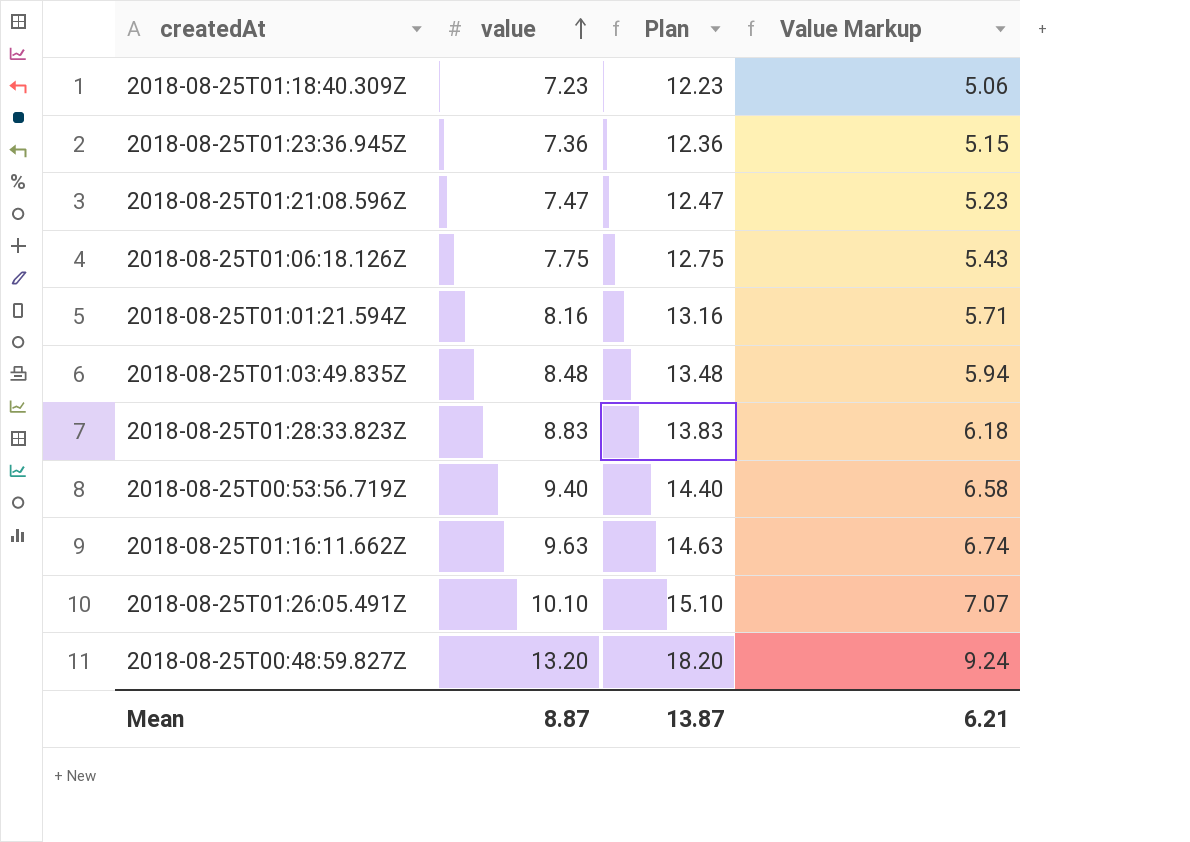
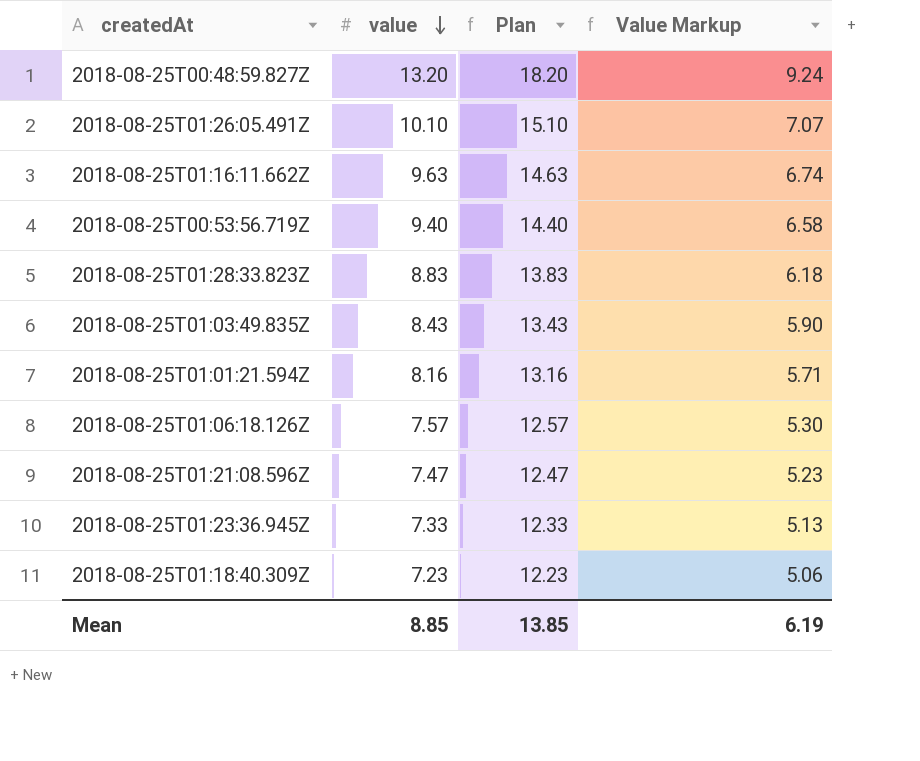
row order: value ascending -> value descending
2018-08-25T01:03:49.835Z | value: 8.48 -> 8.43
2018-08-25T01:03:49.835Z | Plan: 13.48 -> 13.43
2018-08-25T01:03:49.835Z | Value Markup: 5.94 -> 5.90
2018-08-25T01:06:18.126Z | value: 7.75 -> 7.57
2018-08-25T01:06:18.126Z | Plan: 12.75 -> 12.57
2018-08-25T01:06:18.126Z | Value Markup: 5.43 -> 5.30
2018-08-25T01:23:36.945Z | value: 7.36 -> 7.33
2018-08-25T01:23:36.945Z | Plan: 12.36 -> 12.33
2018-08-25T01:23:36.945Z | Value Markup: 5.15 -> 5.13
Mean | value: 8.87 -> 8.85
Mean | Plan: 13.87 -> 13.85
Mean | Value Markup: 6.21 -> 6.19

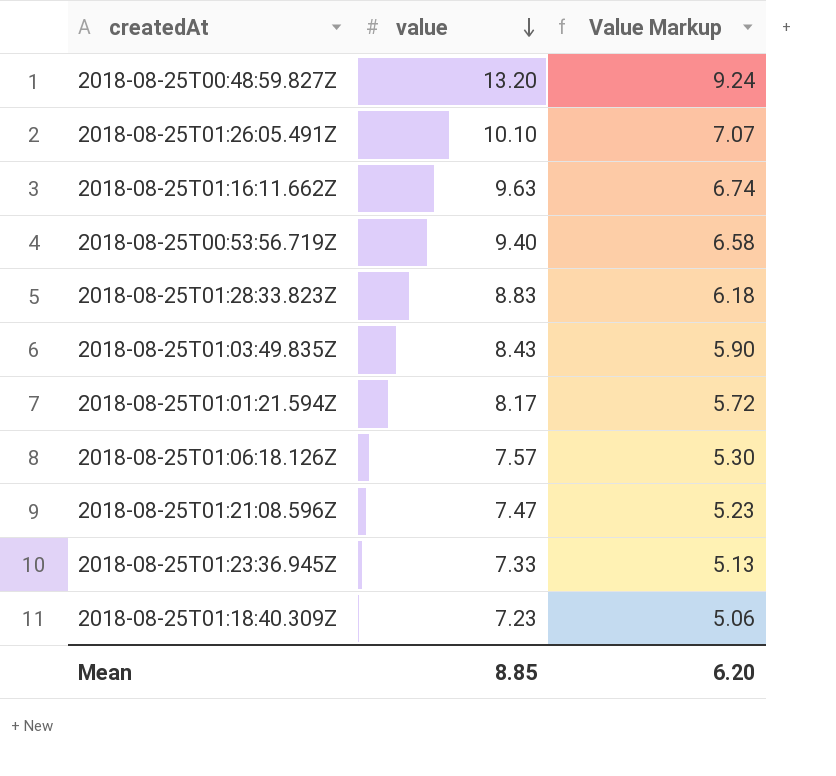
column Plan | formula: [value] + 5 -> none
2018-08-25T01:01:21.594Z | value: 8.16 -> 8.17
2018-08-25T01:01:21.594Z | Value Markup: 5.71 -> 5.72
Mean | Value Markup: 6.19 -> 6.20

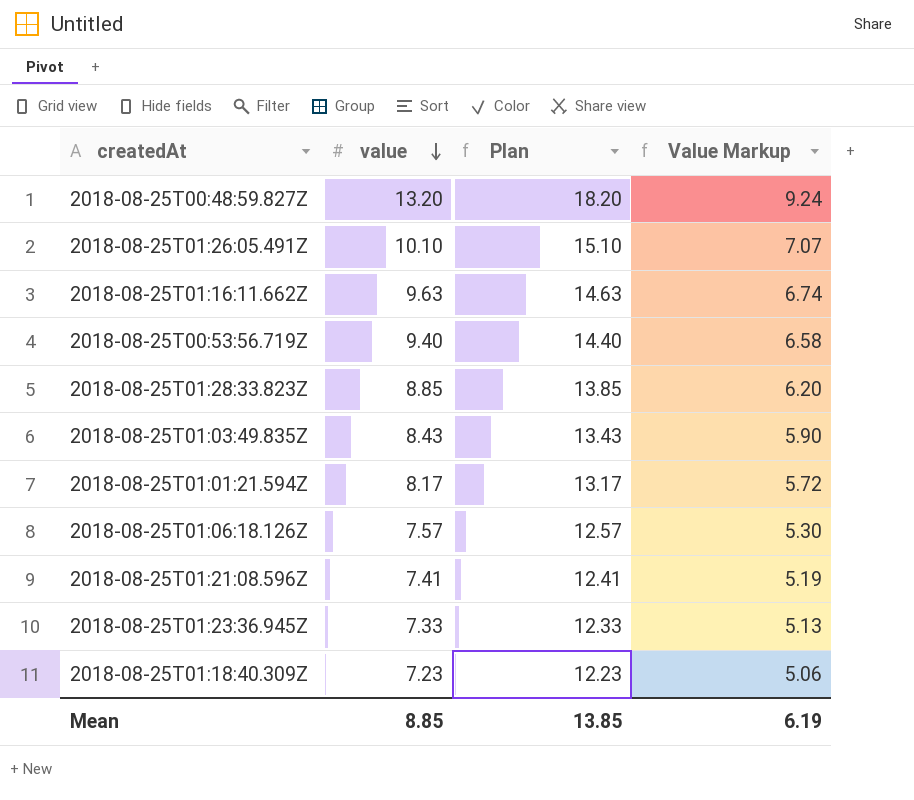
column Plan | formula: none -> [value] + 5
2018-08-25T01:28:33.823Z | value: 8.83 -> 8.85
2018-08-25T01:28:33.823Z | Value Markup: 6.18 -> 6.20
2018-08-25T01:21:08.596Z | value: 7.47 -> 7.41
2018-08-25T01:21:08.596Z | Value Markup: 5.23 -> 5.19
Mean | Value Markup: 6.20 -> 6.19

